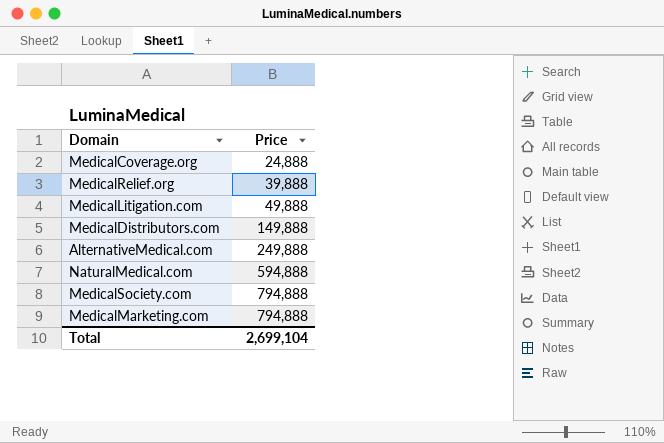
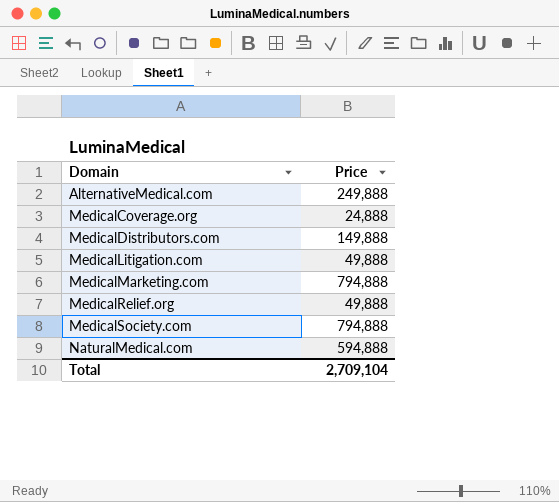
row order: Price ascending -> Domain ascending
MedicalRelief.org | Price: 39,888 -> 49,888
Total | Price: 2,699,104 -> 2,709,104

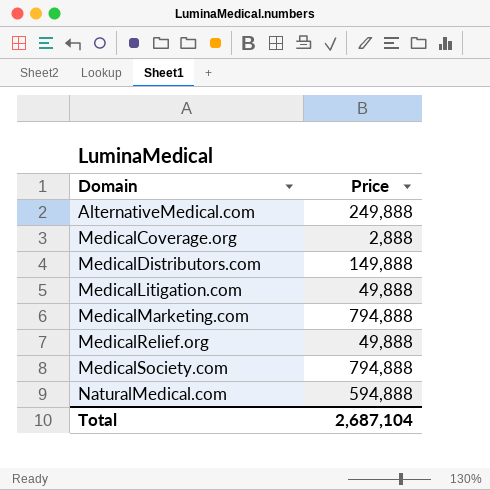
MedicalCoverage.org | Price: 24,888 -> 2,888
Total | Price: 2,709,104 -> 2,687,104

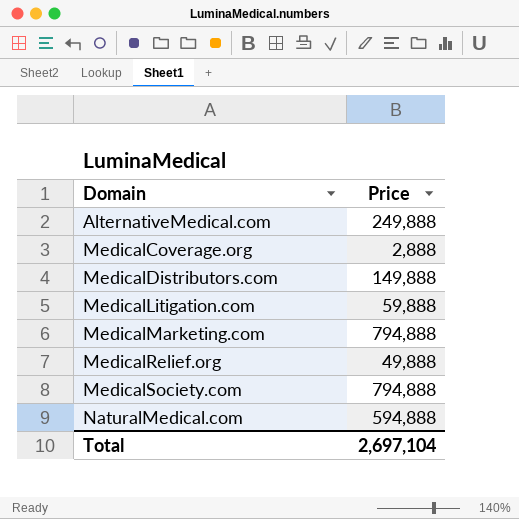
MedicalLitigation.com | Price: 49,888 -> 59,888
Total | Price: 2,687,104 -> 2,697,104

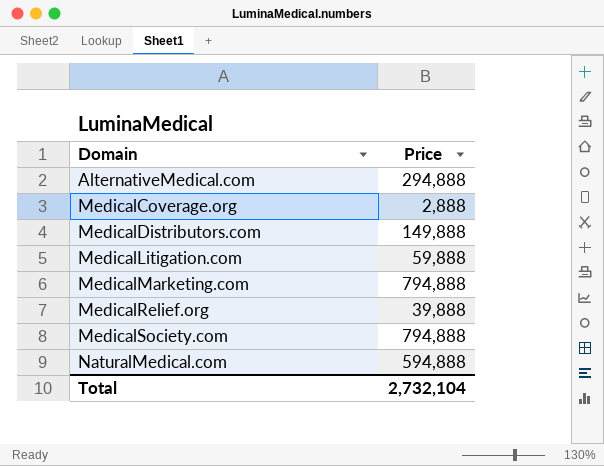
AlternativeMedical.com | Price: 249,888 -> 294,888
MedicalRelief.org | Price: 49,888 -> 39,888
Total | Price: 2,697,104 -> 2,732,104

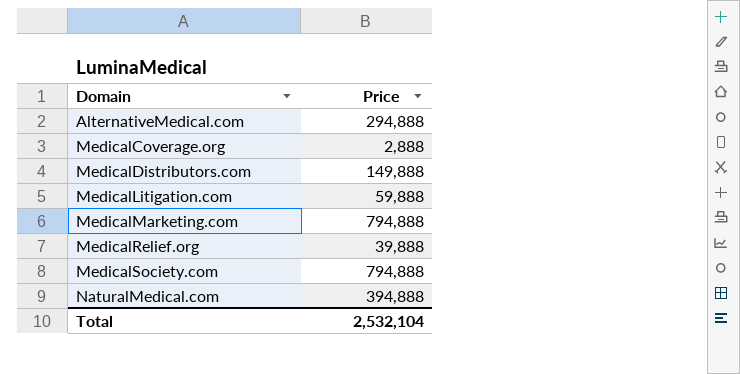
NaturalMedical.com | Price: 594,888 -> 394,888
Total | Price: 2,732,104 -> 2,532,104

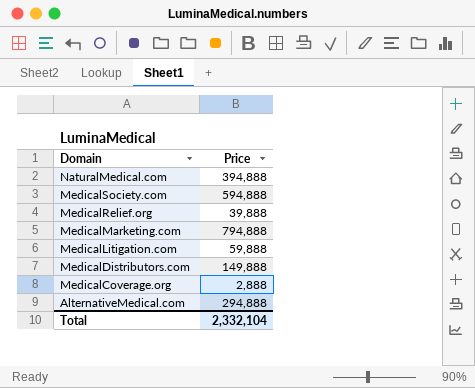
row order: Domain ascending -> Domain descending
MedicalSociety.com | Price: 794,888 -> 594,888
Total | Price: 2,532,104 -> 2,332,104

